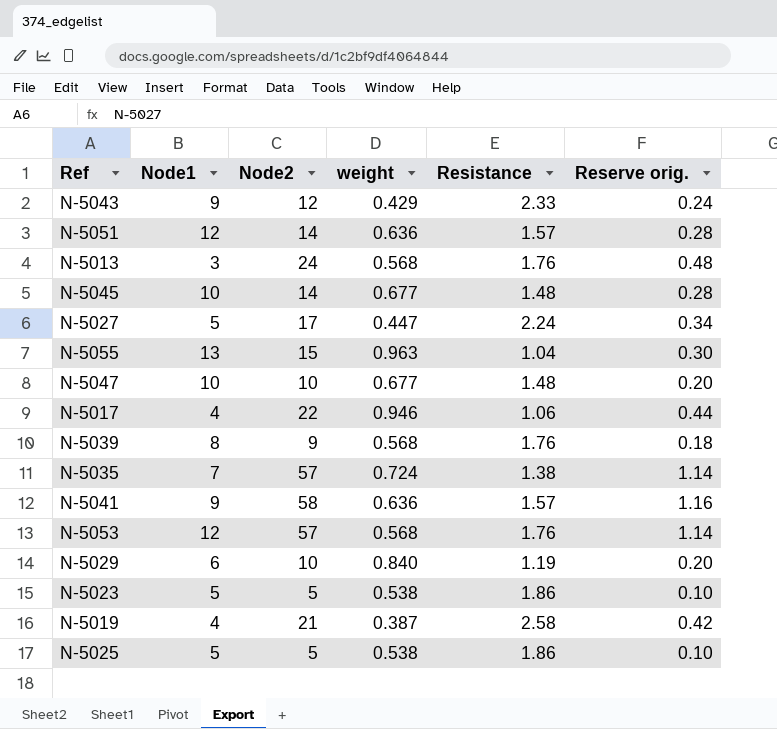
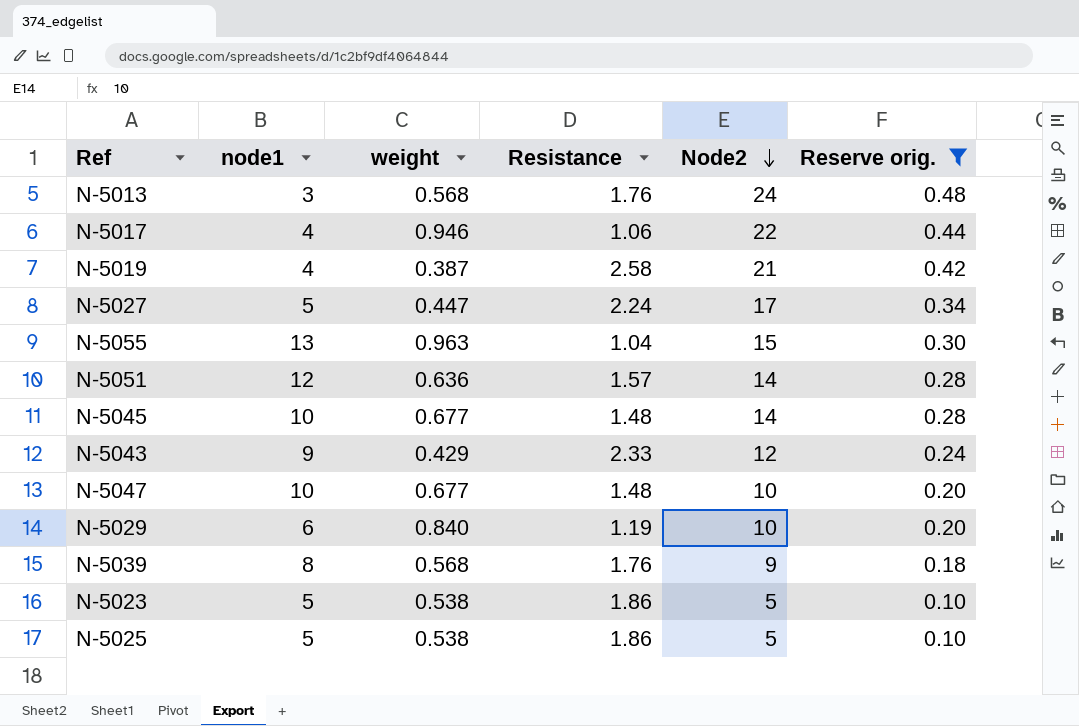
filter: none -> Reserve orig. <= 0.48
row order: none -> Node2 descending
column name: Node1 -> node1
column Node2 | position: 3 -> 5

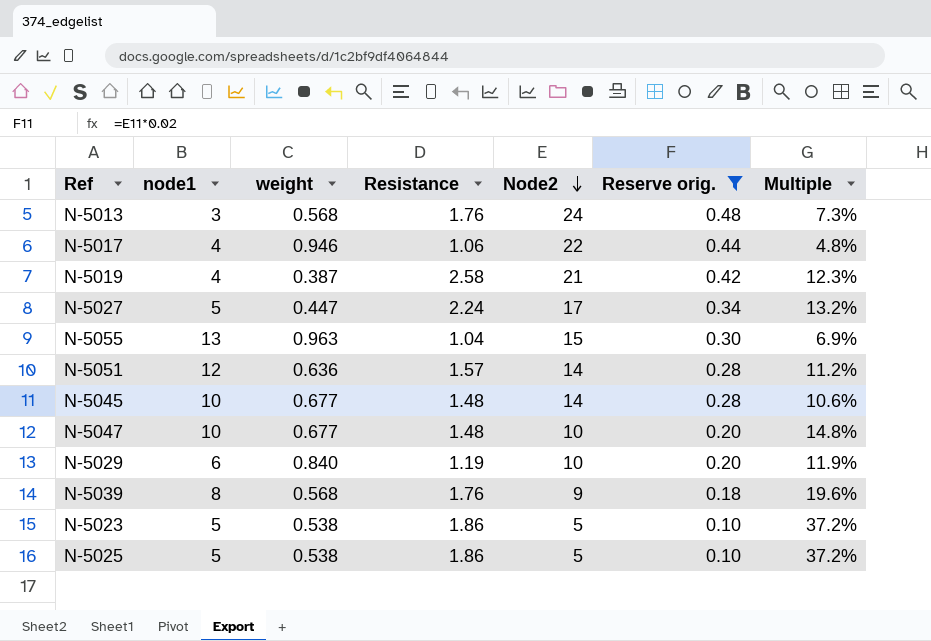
column Multiple | formula: none -> [Resistance] / [Node2]
row N-5043: 9 | 0.429 | 2.33 | 12 | 0.24 -> none

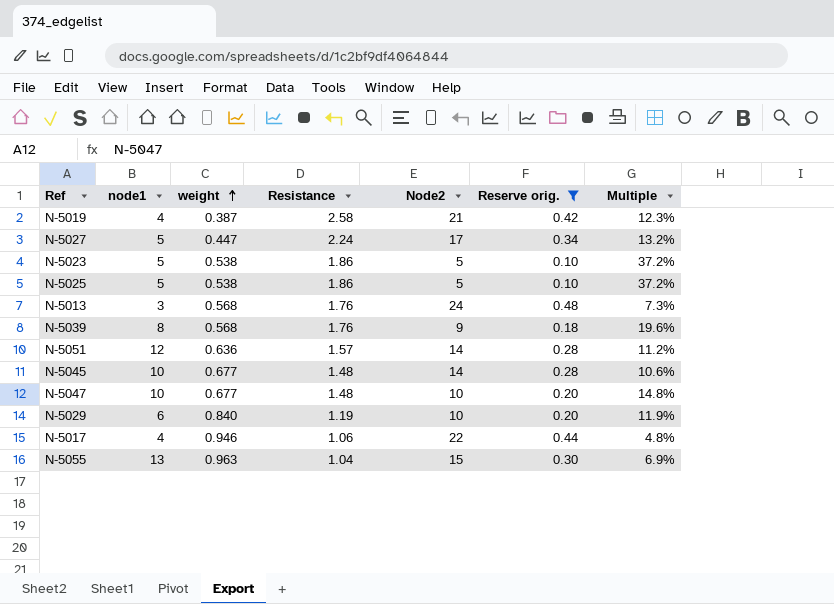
row order: Node2 descending -> weight ascending

